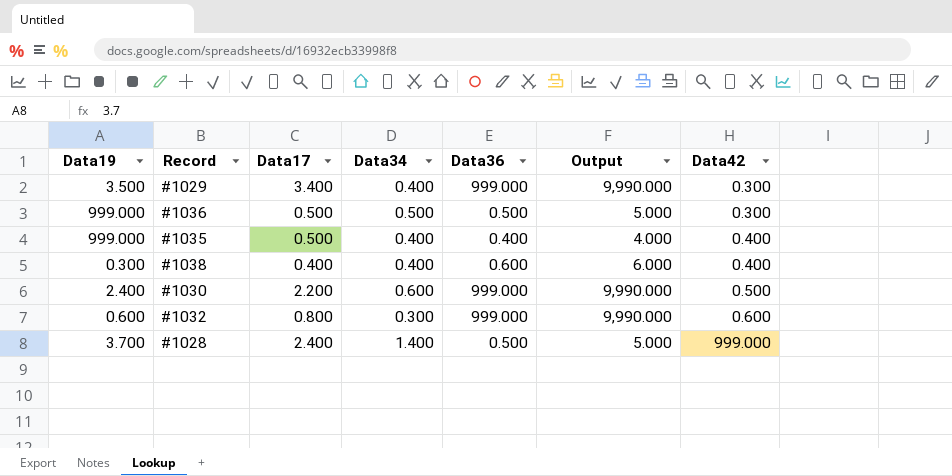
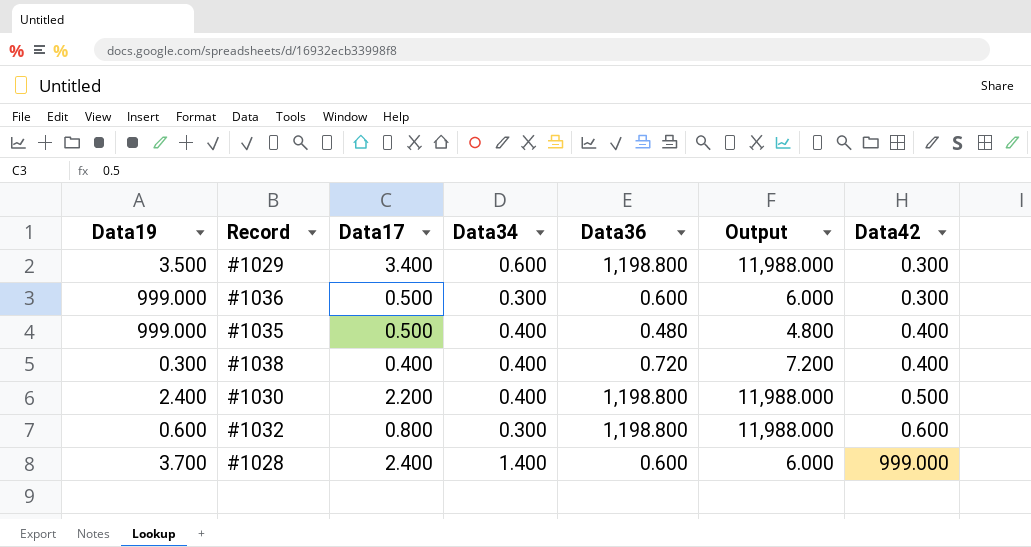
#1029 | Data34: 0.400 -> 0.600
#1029 | Data36: 999.000 -> 1,198.800
#1029 | Output: 9,990.000 -> 11,988.000
#1036 | Data34: 0.500 -> 0.300
#1036 | Data36: 0.500 -> 0.600
#1036 | Output: 5.000 -> 6.000
#1035 | Data36: 0.400 -> 0.480
#1035 | Output: 4.000 -> 4.800
#1038 | Data36: 0.600 -> 0.720
#1038 | Output: 6.000 -> 7.200
#1030 | Data34: 0.600 -> 0.400
#1030 | Data36: 999.000 -> 1,198.800
#1030 | Output: 9,990.000 -> 11,988.000
#1032 | Data36: 999.000 -> 1,198.800
#1032 | Output: 9,990.000 -> 11,988.000
#1028 | Data36: 0.500 -> 0.600
#1028 | Output: 5.000 -> 6.000

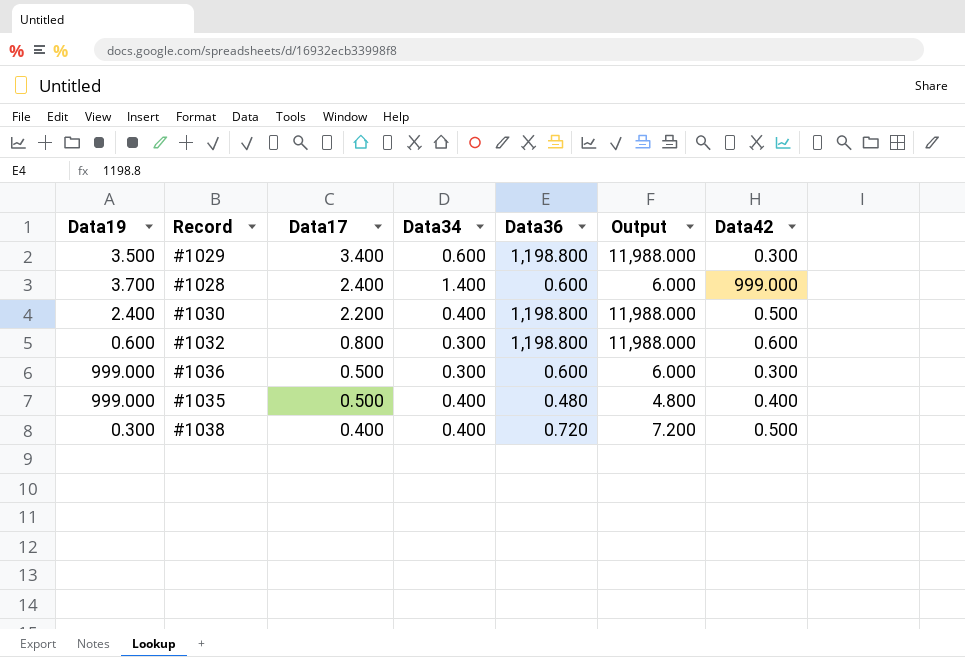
row order: Data42 ascending -> Data17 descending
#1038 | Data42: 0.400 -> 0.500

